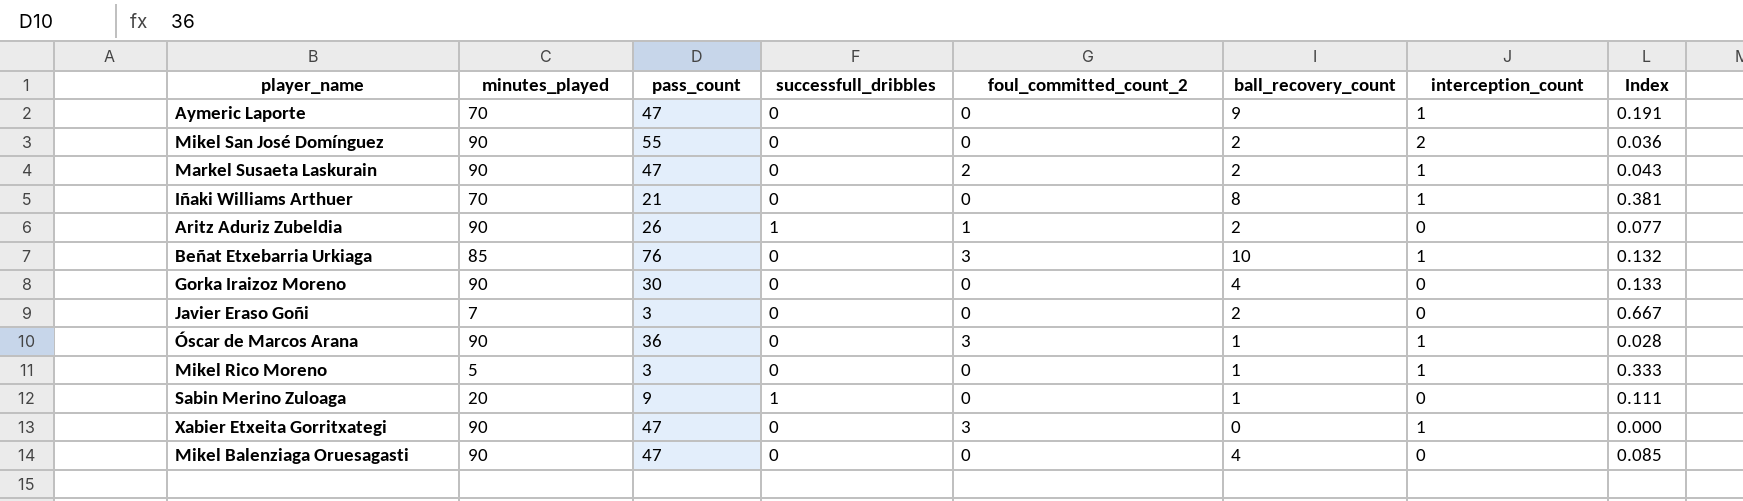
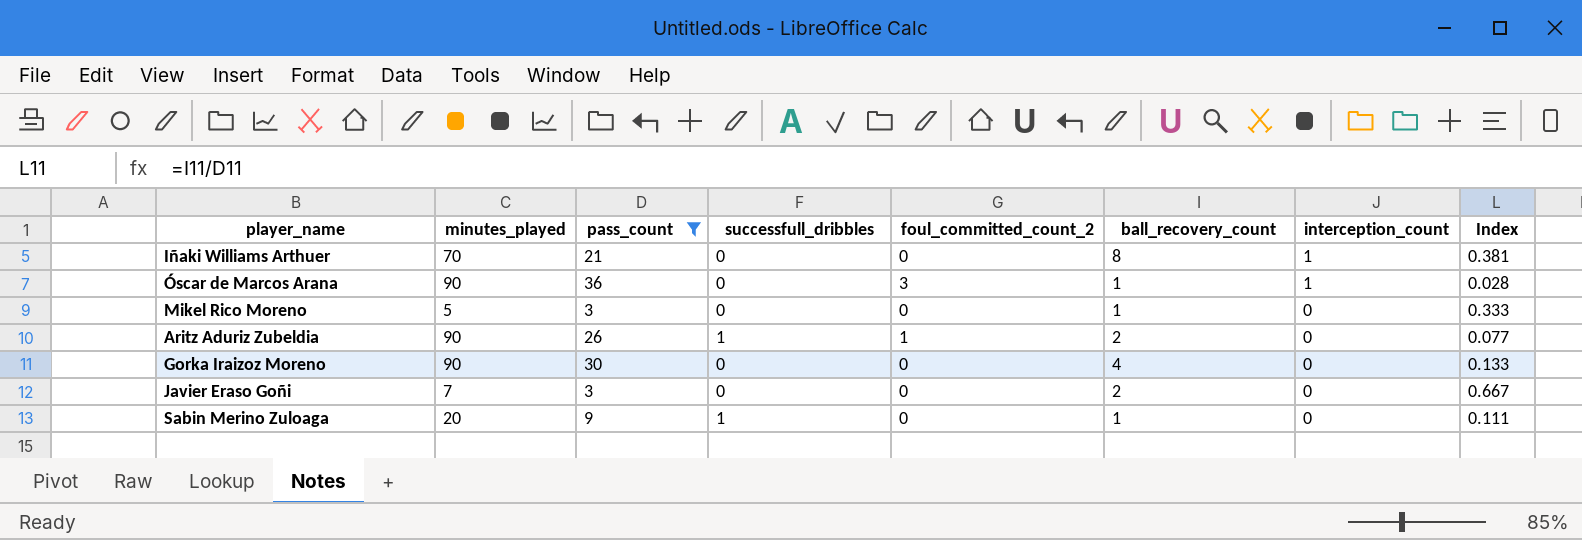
filter: none -> pass_count <= 36
row order: none -> interception_count descending
Mikel Rico Moreno | interception_count: 1 -> 0

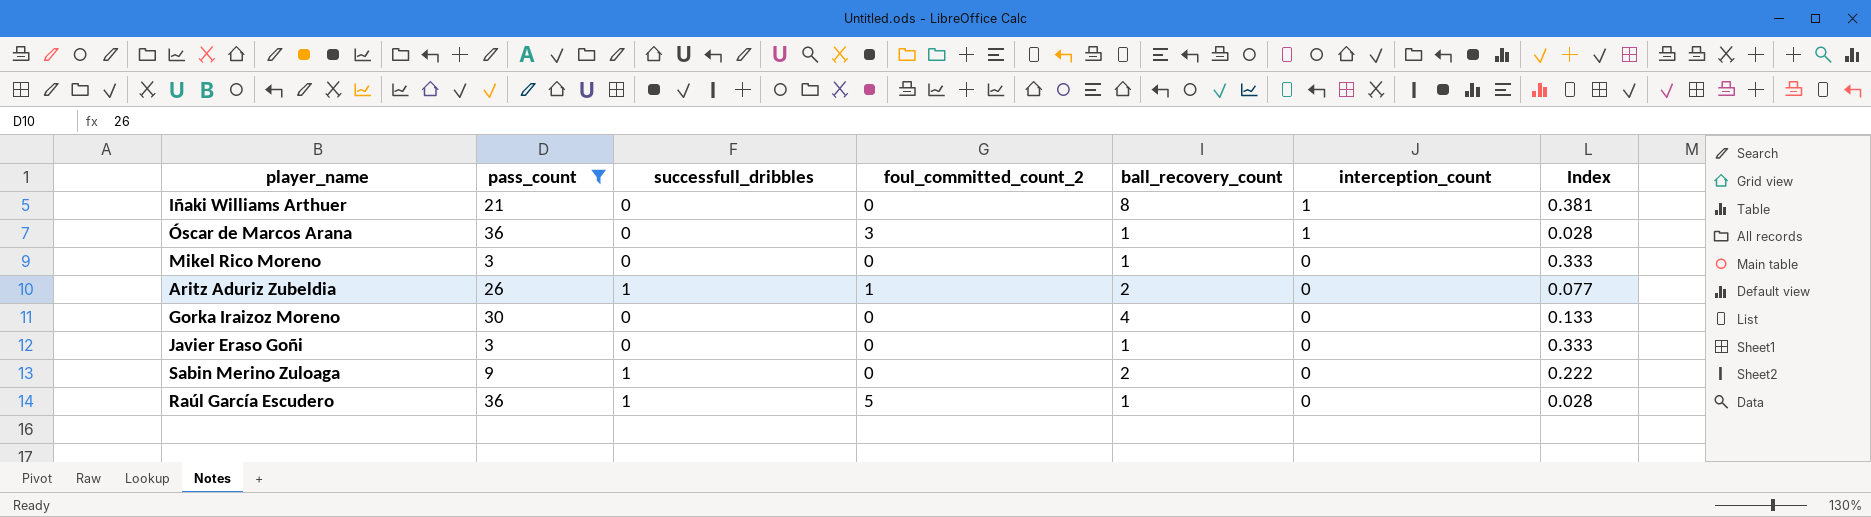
column minutes_played | position: 2 -> none
Javier Eraso Goñi | ball_recovery_count: 2 -> 1
Javier Eraso Goñi | Index: 0.667 -> 0.333
Sabin Merino Zuloaga | ball_recovery_count: 1 -> 2
Sabin Merino Zuloaga | Index: 0.111 -> 0.222
row Raúl García Escudero: none -> 36 | 1 | 5 | 1 | 0 | 0.028

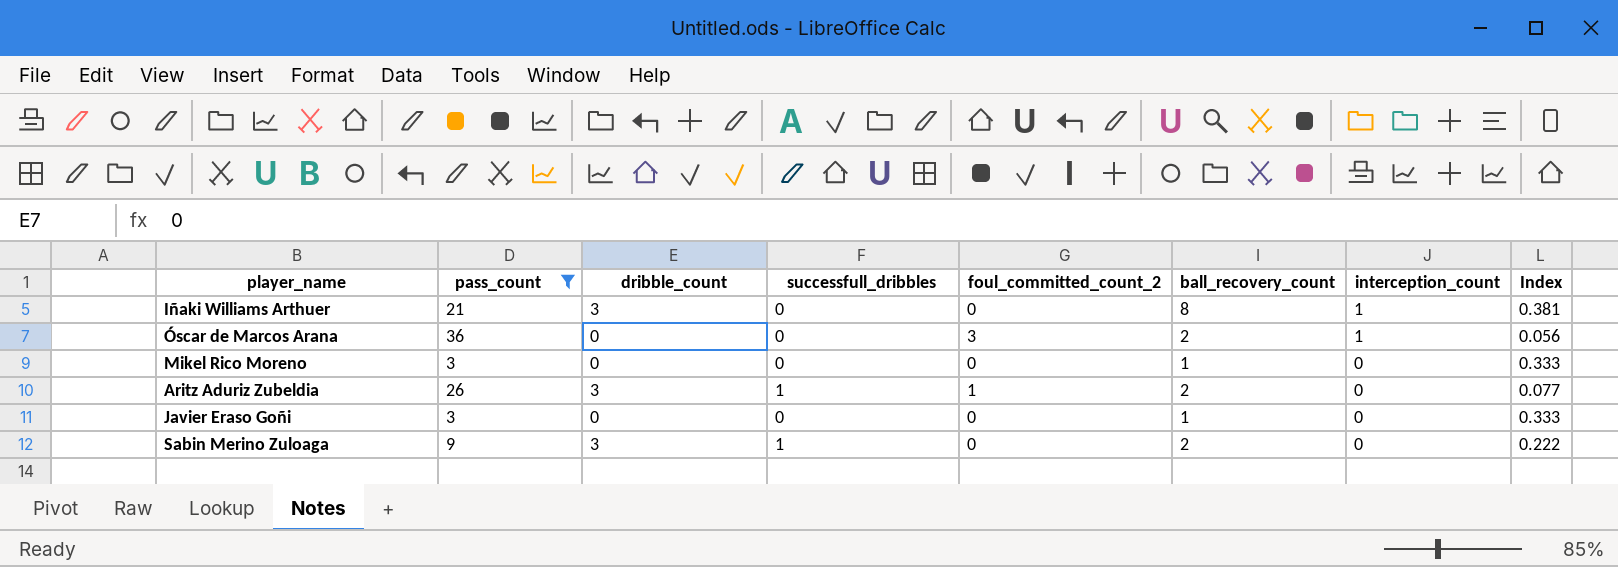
column dribble_count | position: none -> 3
row Gorka Iraizoz Moreno: 30 | 0 | 0 | 4 | 0 | 0.133 -> none
row Raúl García Escudero: 36 | 1 | 5 | 1 | 0 | 0.028 -> none
Óscar de Marcos Arana | ball_recovery_count: 1 -> 2
Óscar de Marcos Arana | Index: 0.028 -> 0.056

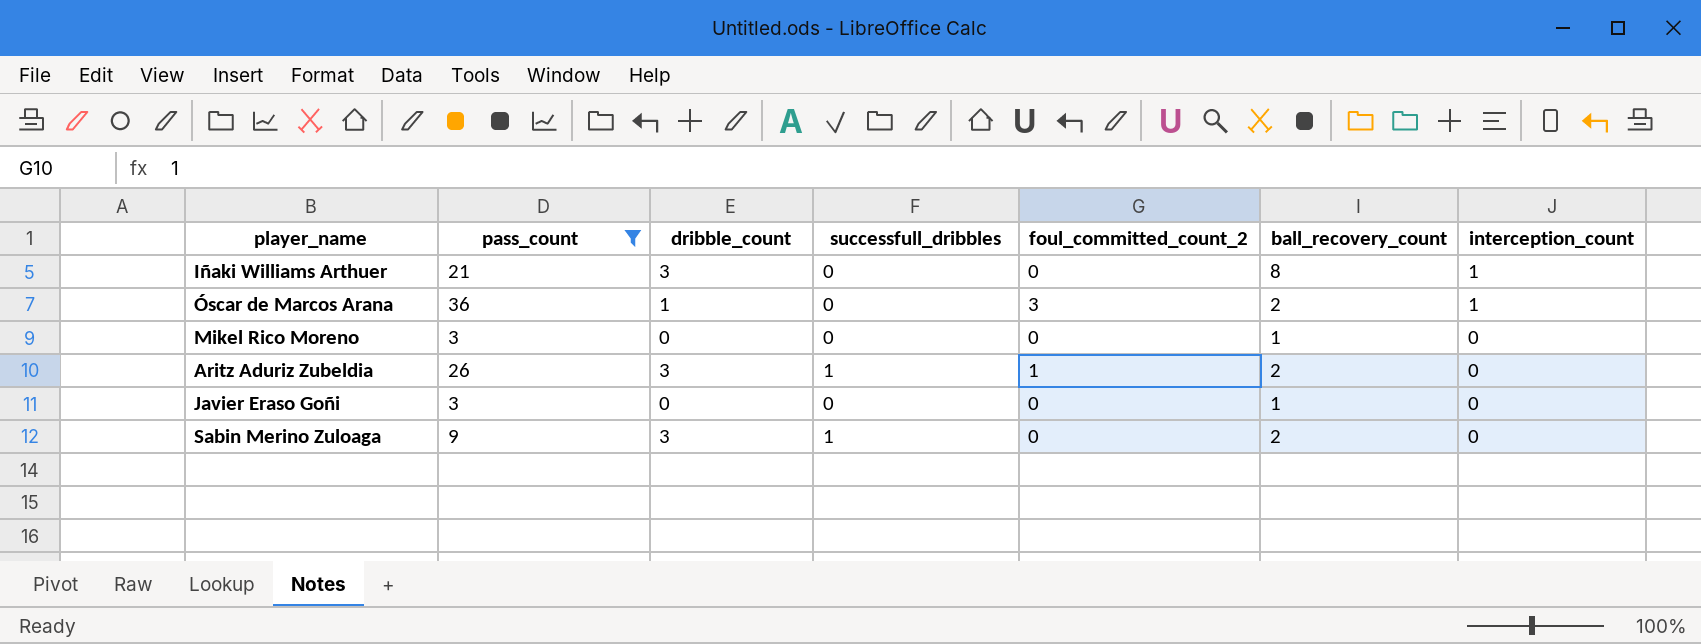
column Index | formula: [ball_recovery_count] / [pass_count] -> none
Óscar de Marcos Arana | dribble_count: 0 -> 1

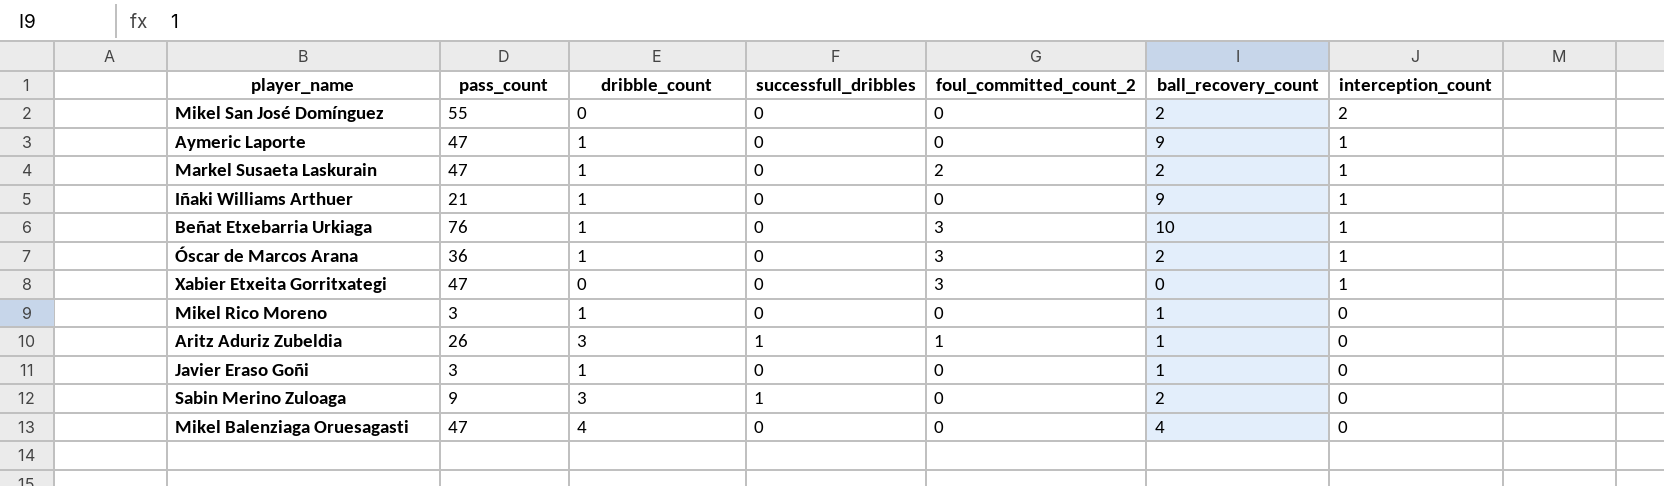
filter: pass_count <= 36 -> none
Iñaki Williams Arthuer | dribble_count: 3 -> 1
Iñaki Williams Arthuer | ball_recovery_count: 8 -> 9
Mikel Rico Moreno | dribble_count: 0 -> 1
Aritz Aduriz Zubeldia | ball_recovery_count: 2 -> 1
Javier Eraso Goñi | dribble_count: 0 -> 1

